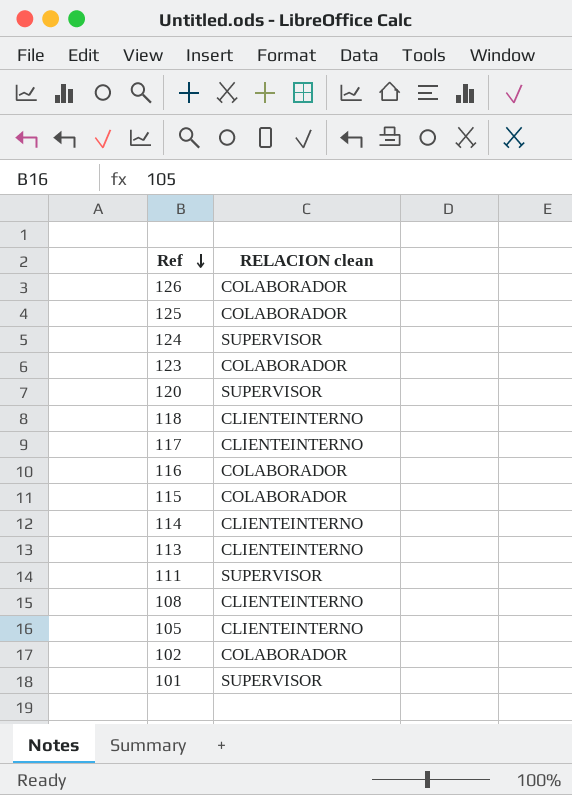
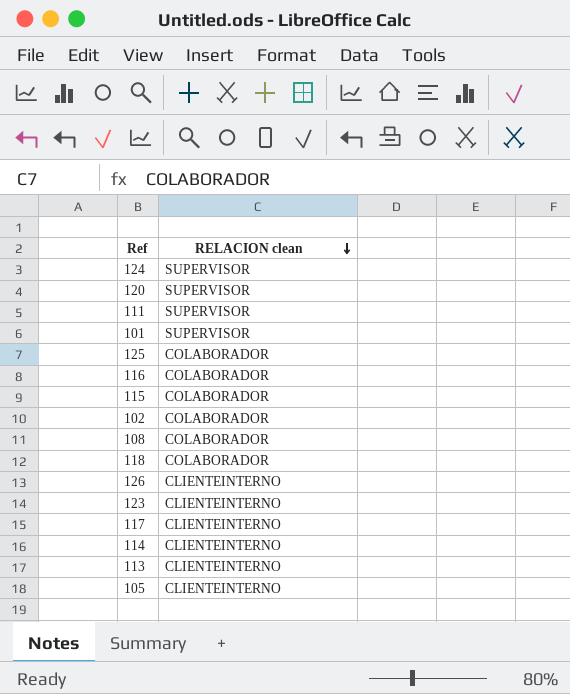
row order: Ref descending -> RELACION clean descending
108 | RELACION clean: CLIENTEINTERNO -> COLABORADOR
118 | RELACION clean: CLIENTEINTERNO -> COLABORADOR
126 | RELACION clean: COLABORADOR -> CLIENTEINTERNO
123 | RELACION clean: COLABORADOR -> CLIENTEINTERNO

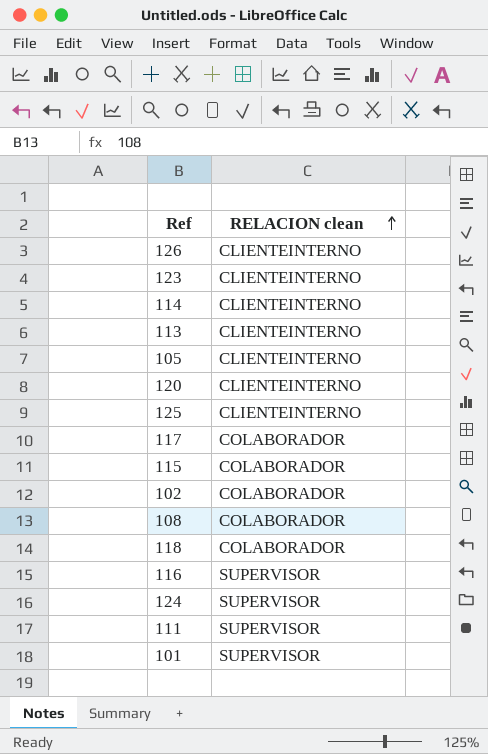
row order: RELACION clean descending -> RELACION clean ascending
120 | RELACION clean: SUPERVISOR -> CLIENTEINTERNO
125 | RELACION clean: COLABORADOR -> CLIENTEINTERNO
117 | RELACION clean: CLIENTEINTERNO -> COLABORADOR
116 | RELACION clean: COLABORADOR -> SUPERVISOR

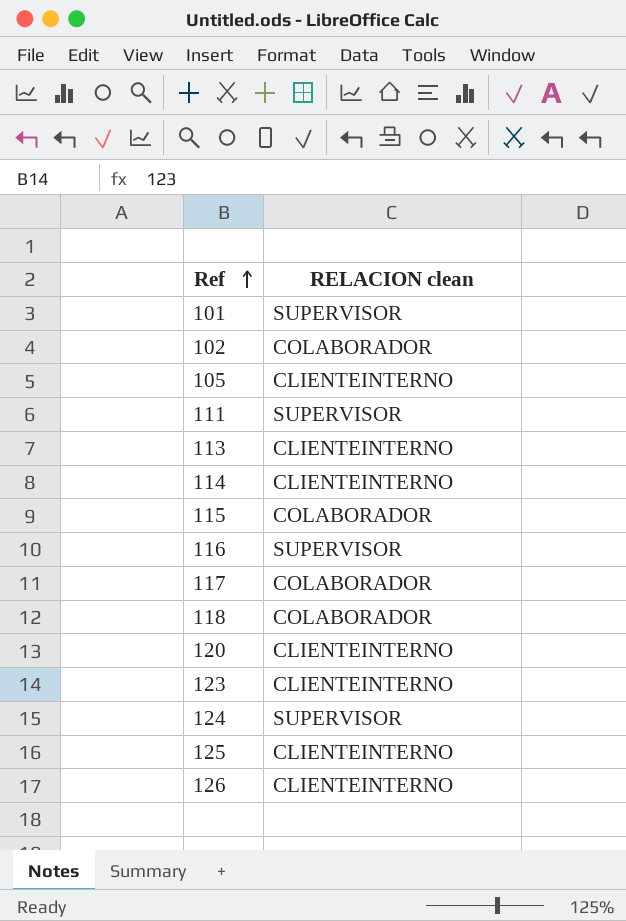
row order: RELACION clean ascending -> Ref ascending
row 108: COLABORADOR -> none

